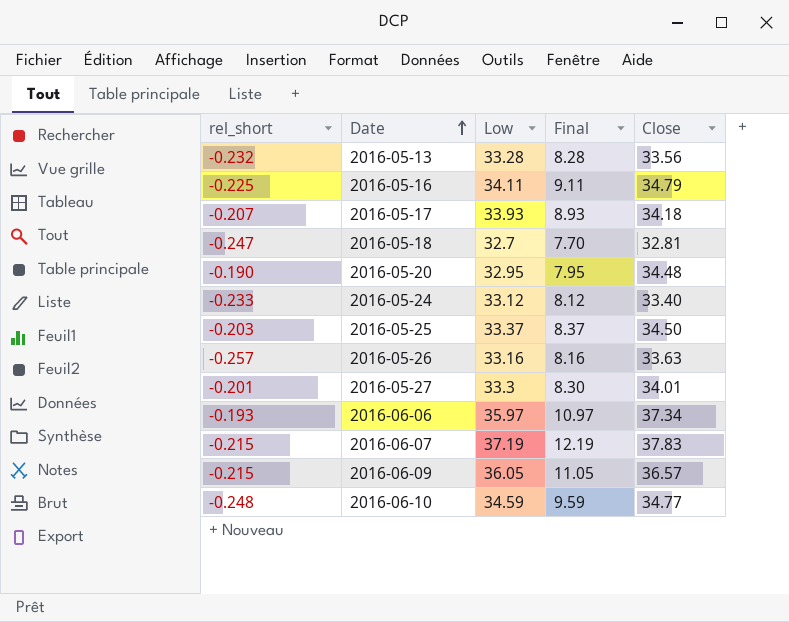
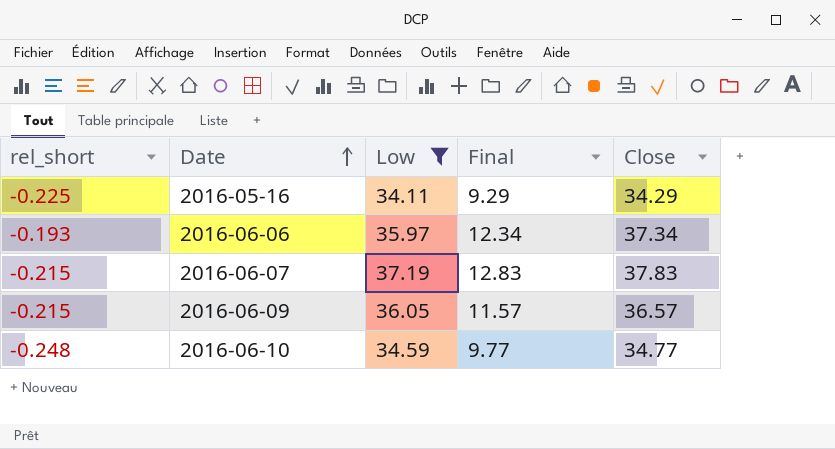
filter: none -> Low >= 34.11
column Final | formula: [Low] - 25 -> [Close] - 25
2016-05-16 | Close: 34.79 -> 34.29

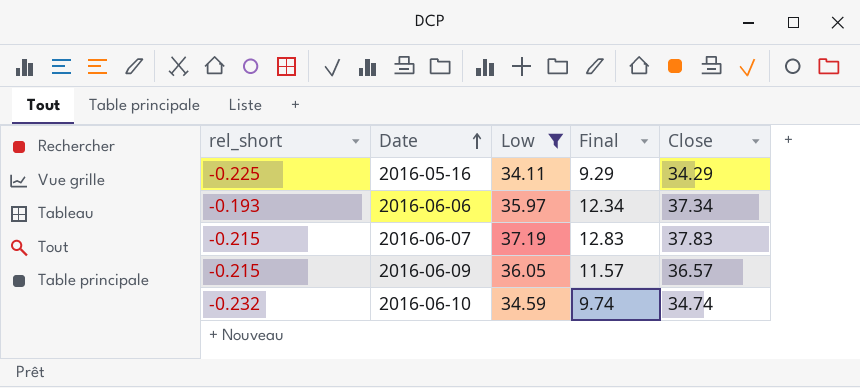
2016-06-10 | rel_short: -0.248 -> -0.232
2016-06-10 | Final: 9.77 -> 9.74
2016-06-10 | Close: 34.77 -> 34.74

